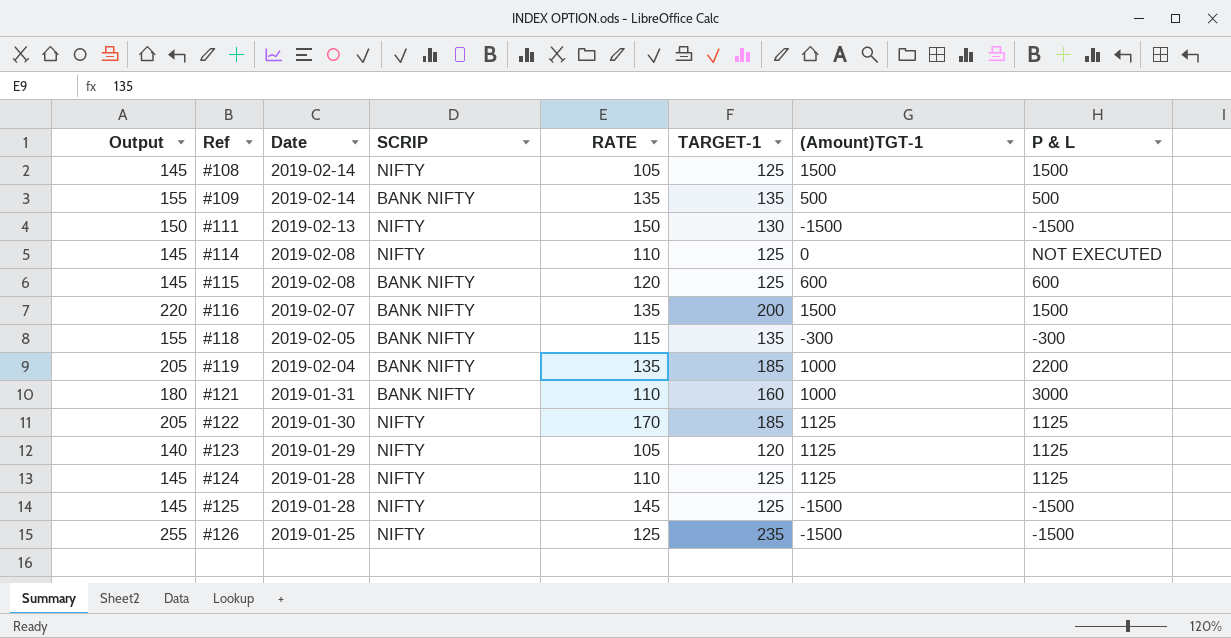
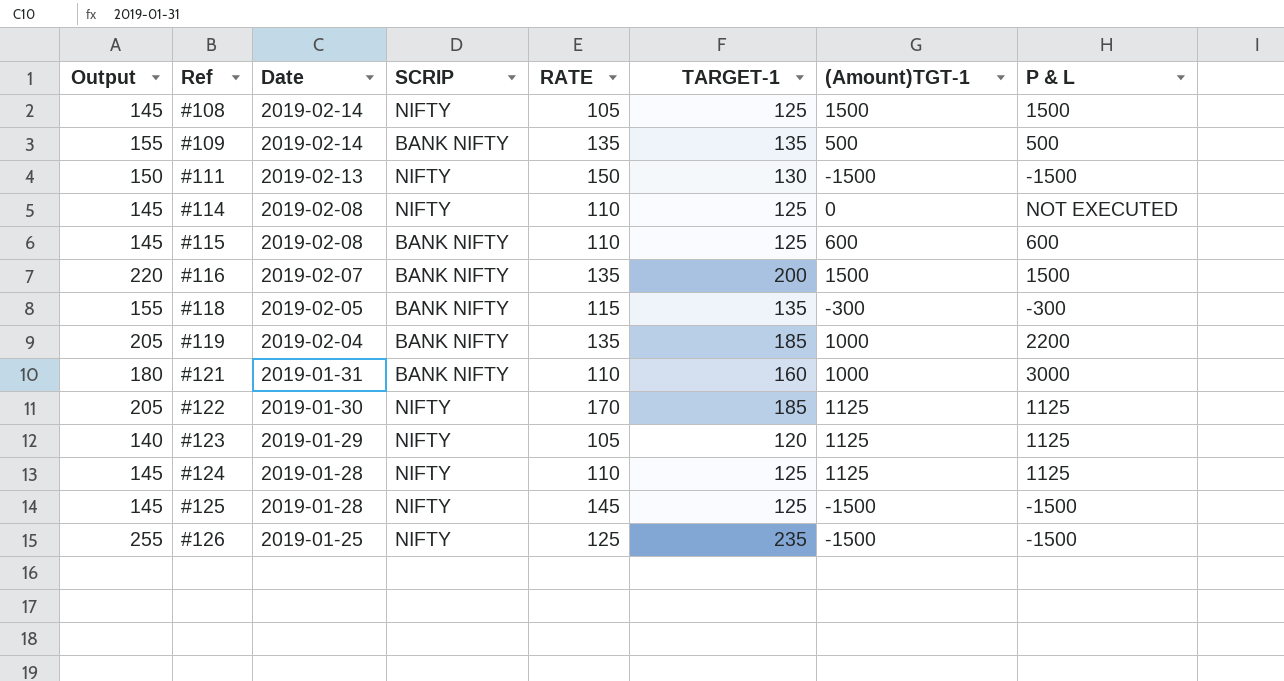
#115 | RATE: 120 -> 110

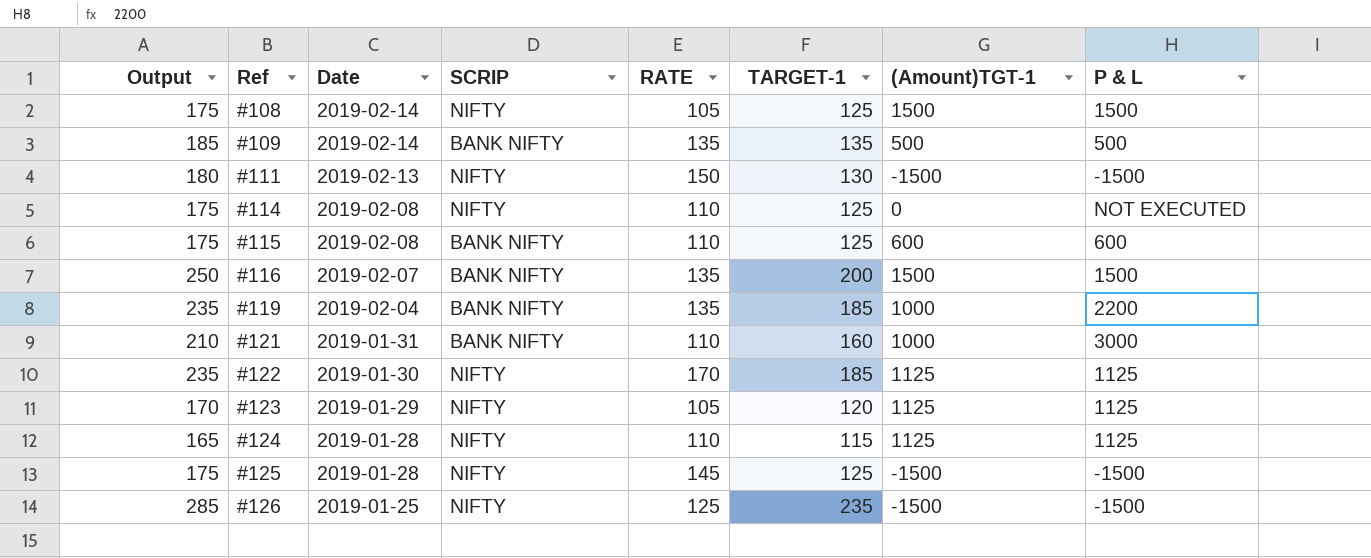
column Output | formula: [TARGET-1] + 20 -> [TARGET-1] + 50
row #118: 155 | 2019-02-05 | BANK NIFTY | 115 | 135 | -300 | -300 -> none
#124 | TARGET-1: 125 -> 115

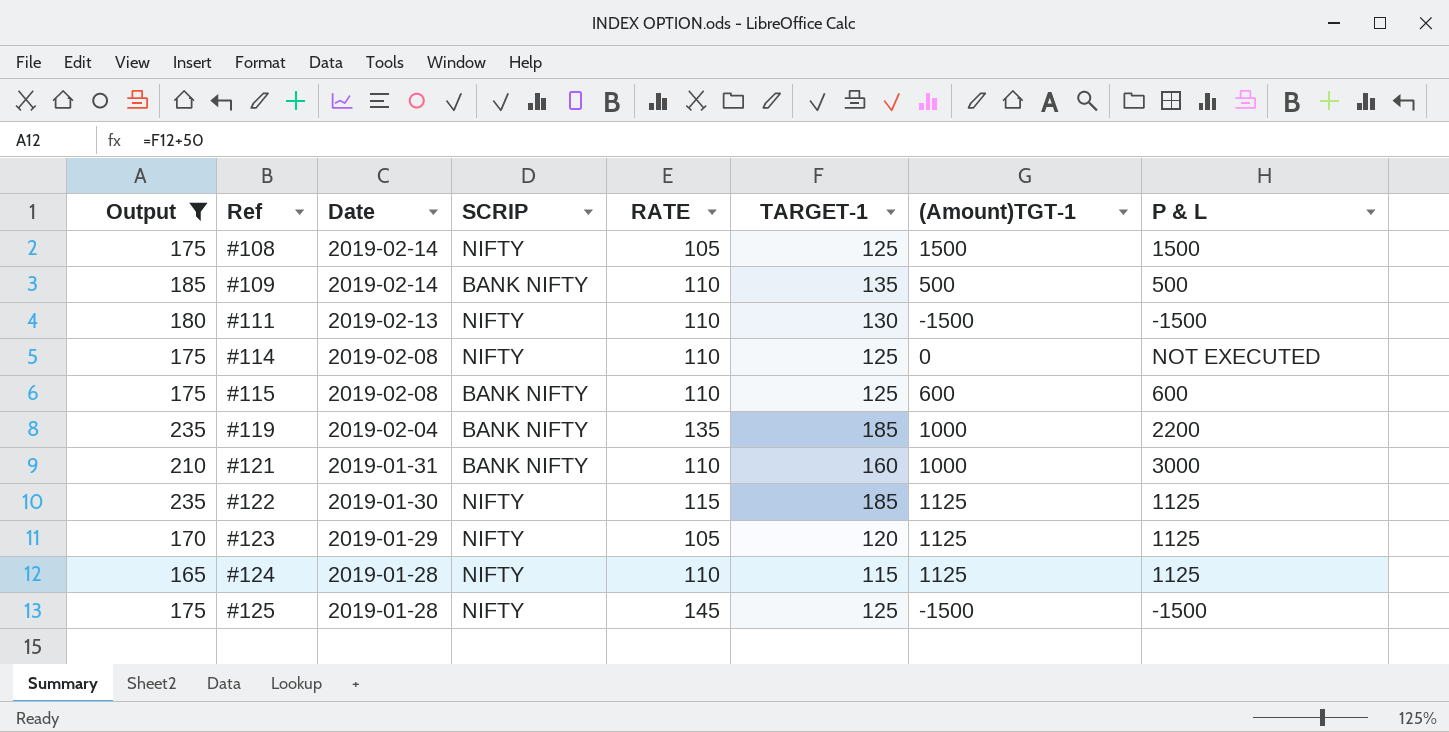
filter: none -> Output <= 235
#109 | RATE: 135 -> 110
#111 | RATE: 150 -> 110
#122 | RATE: 170 -> 115

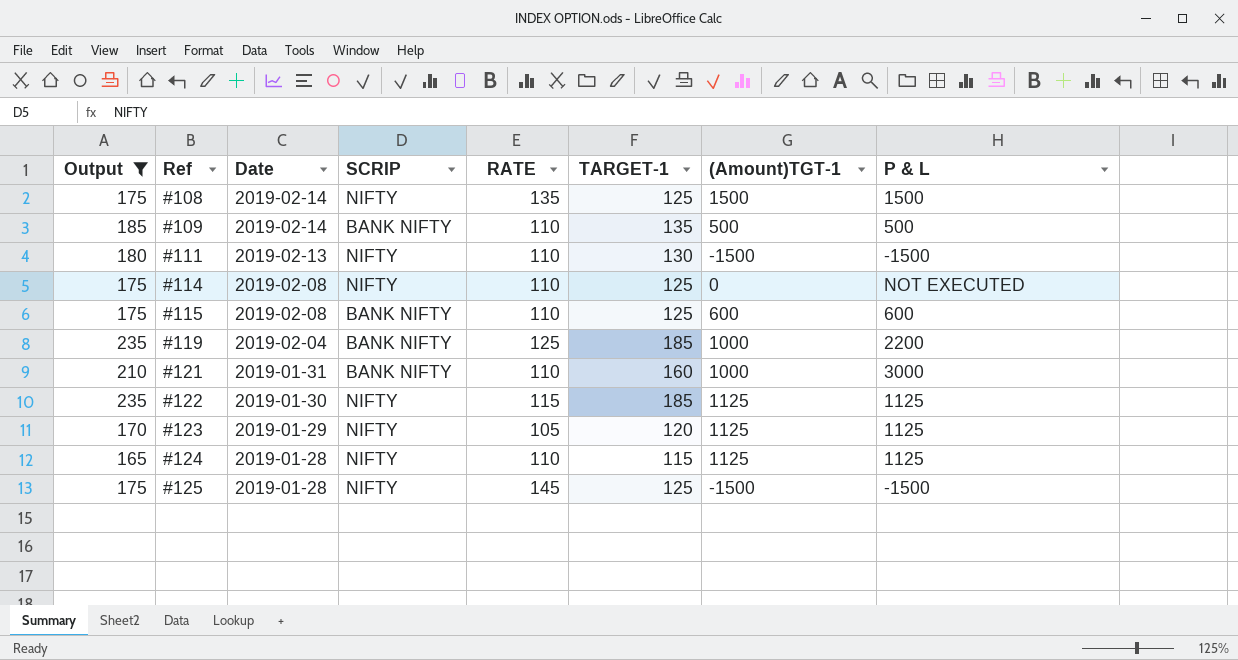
#108 | RATE: 105 -> 135
#119 | RATE: 135 -> 125

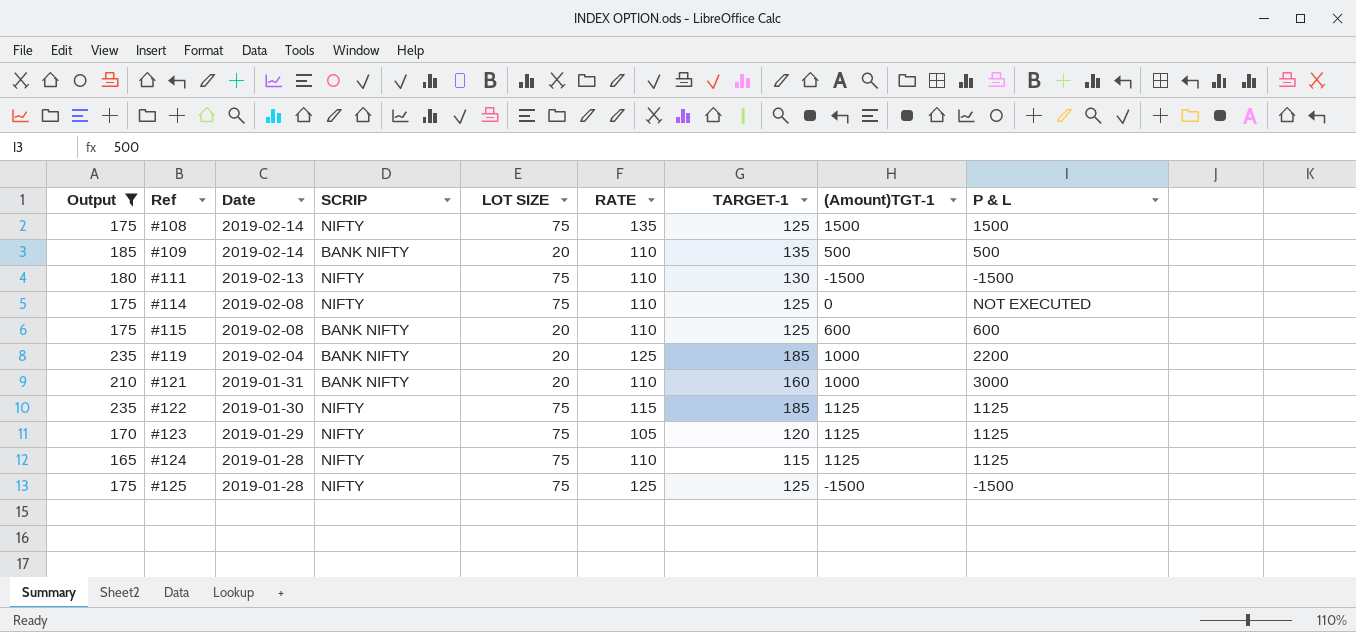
column LOT SIZE | position: none -> 5
#125 | RATE: 145 -> 125

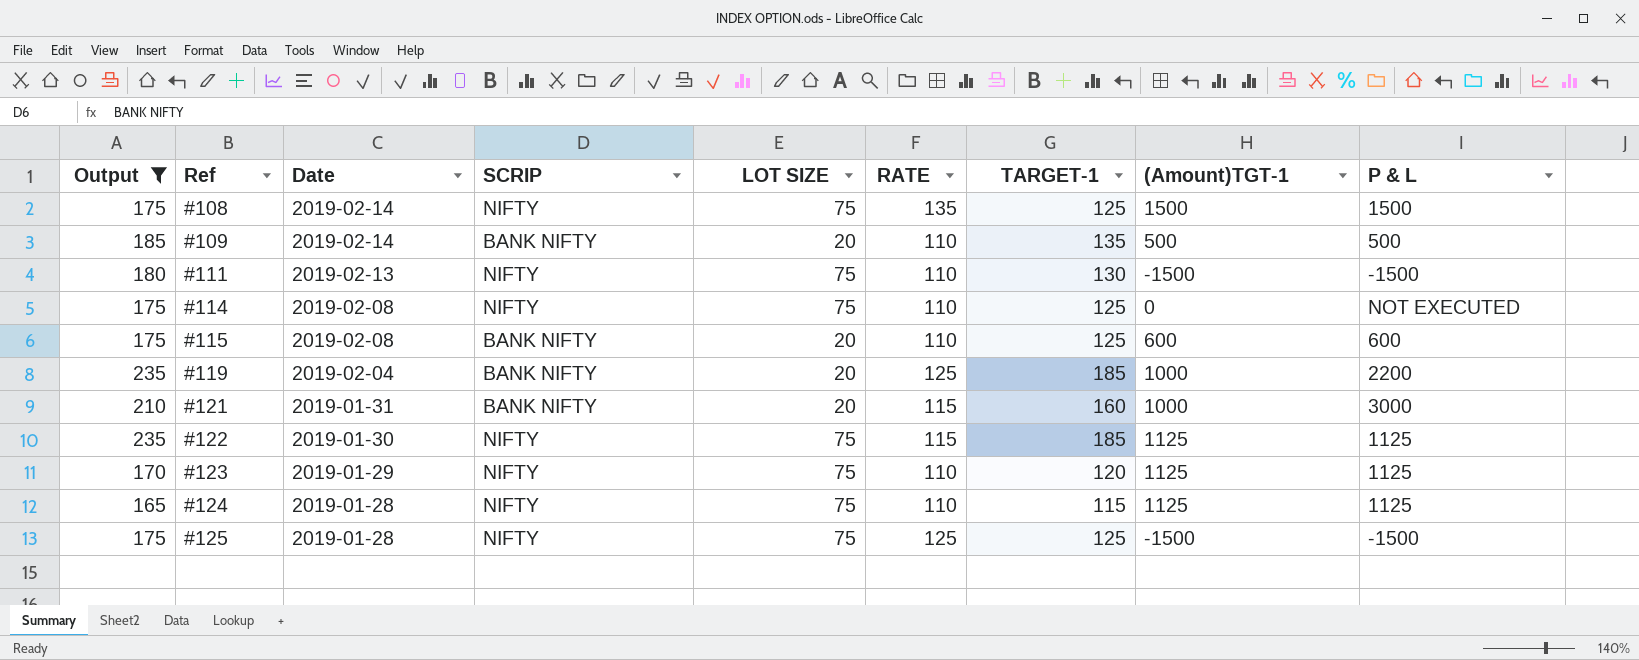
#121 | RATE: 110 -> 115
#123 | RATE: 105 -> 110

